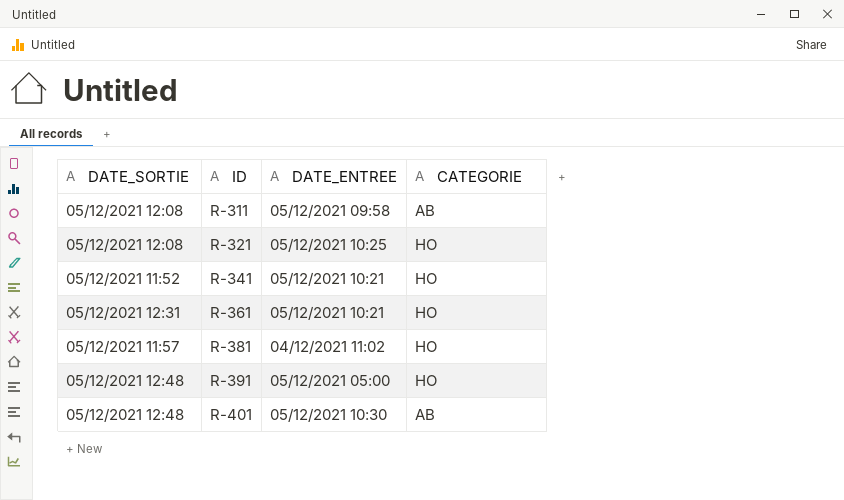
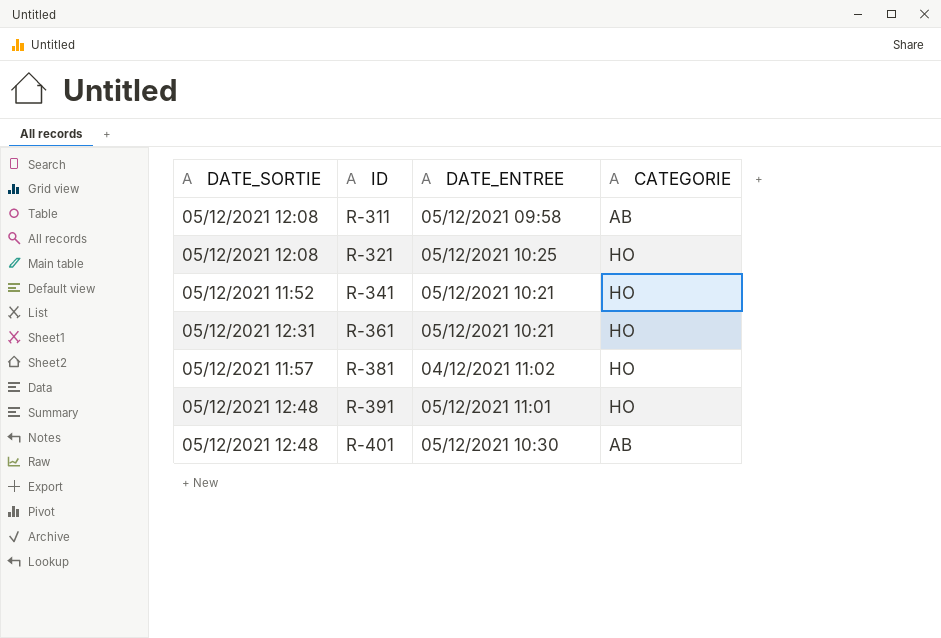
R-391 | DATE_ENTREE: 05/12/2021 05:00 -> 05/12/2021 11:01

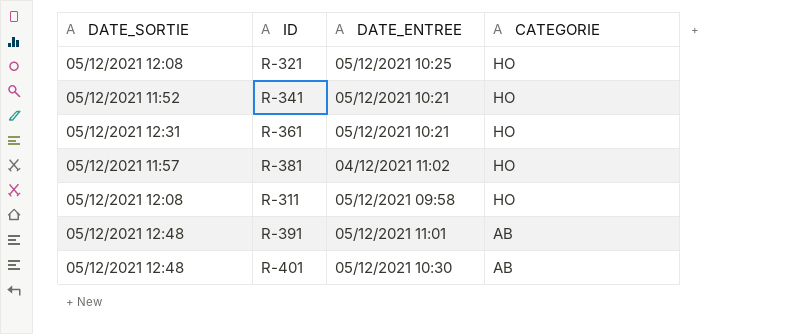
row order: ID ascending -> CATEGORIE descending
R-311 | CATEGORIE: AB -> HO
R-391 | CATEGORIE: HO -> AB

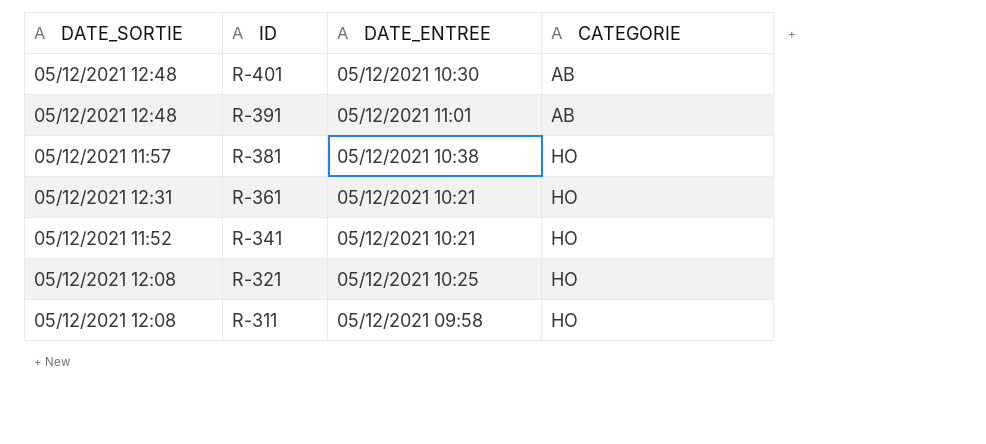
row order: CATEGORIE descending -> ID descending
R-381 | DATE_ENTREE: 04/12/2021 11:02 -> 05/12/2021 10:38

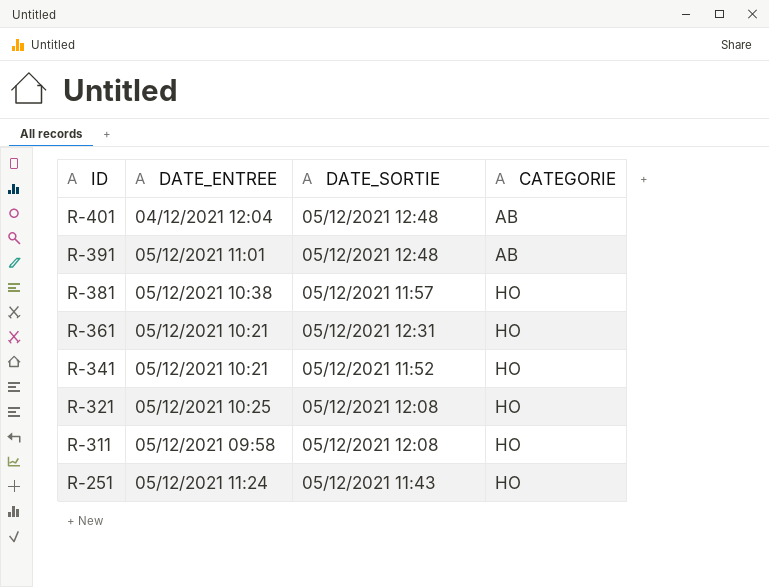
column DATE_SORTIE | position: 1 -> 3
R-401 | DATE_ENTREE: 05/12/2021 10:30 -> 04/12/2021 12:04
row R-251: none -> 05/12/2021 11:24 | 05/12/2021 11:43 | HO

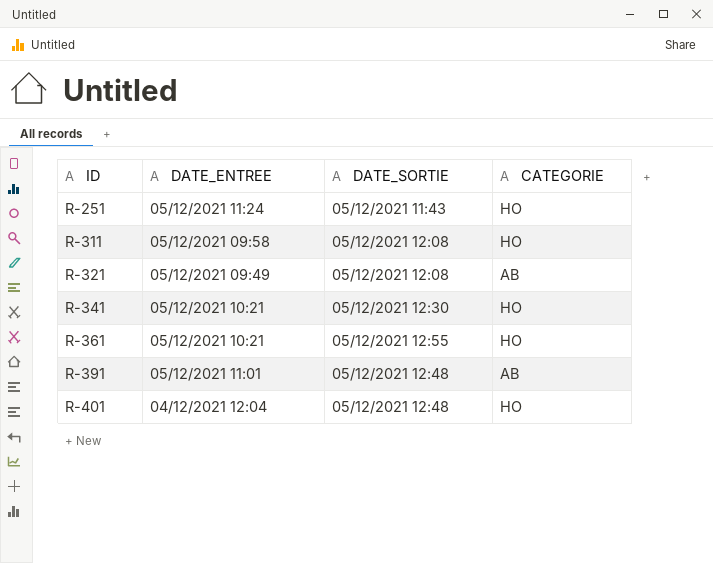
row order: ID descending -> ID ascending
row R-381: 05/12/2021 10:38 | 05/12/2021 11:57 | HO -> none
R-321 | DATE_ENTREE: 05/12/2021 10:25 -> 05/12/2021 09:49
R-321 | CATEGORIE: HO -> AB
R-341 | DATE_SORTIE: 05/12/2021 11:52 -> 05/12/2021 12:30
R-361 | DATE_SORTIE: 05/12/2021 12:31 -> 05/12/2021 12:55
R-401 | CATEGORIE: AB -> HO

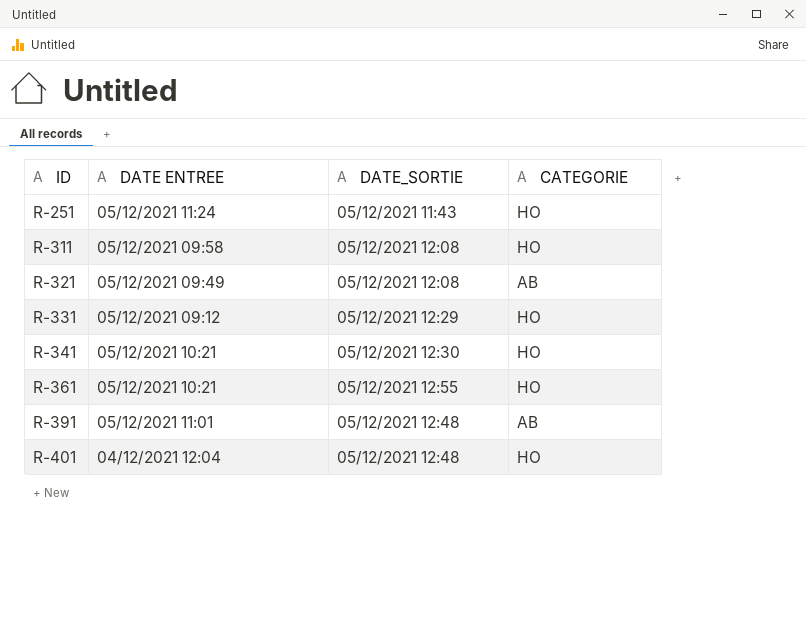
column name: DATE_ENTREE -> DATE ENTREE
row R-331: none -> 05/12/2021 09:12 | 05/12/2021 12:29 | HO

